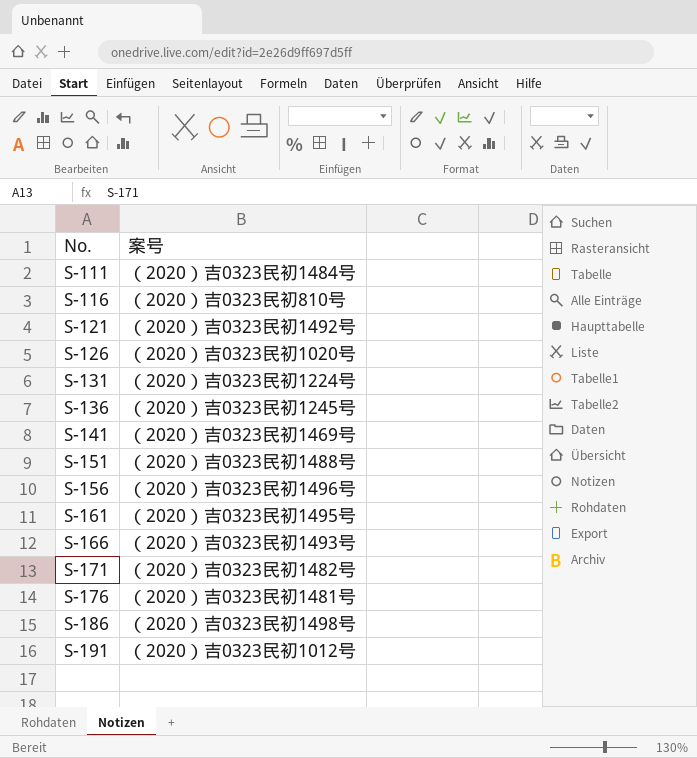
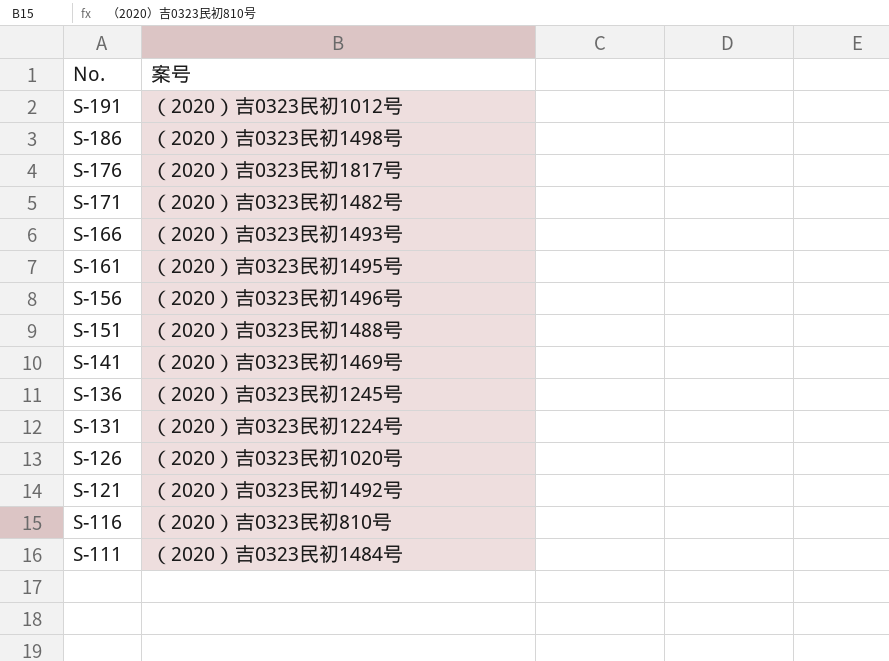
row order: No. ascending -> No. descending
S-176 | 案号: （2020）吉0323民初1481号 -> （2020）吉0323民初1817号

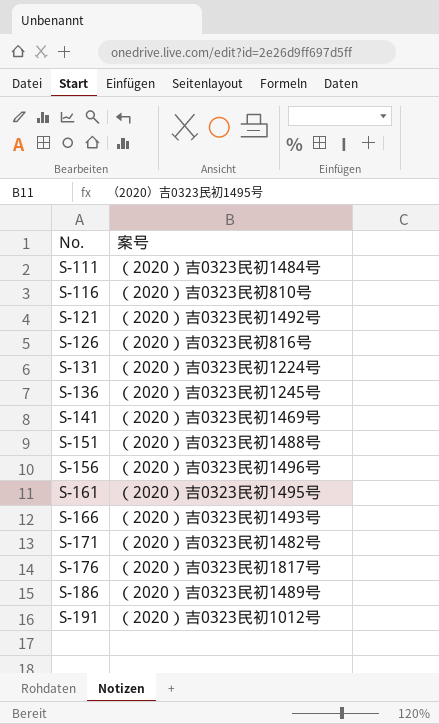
row order: No. descending -> No. ascending
S-126 | 案号: （2020）吉0323民初1020号 -> （2020）吉0323民初816号
S-186 | 案号: （2020）吉0323民初1498号 -> （2020）吉0323民初1489号

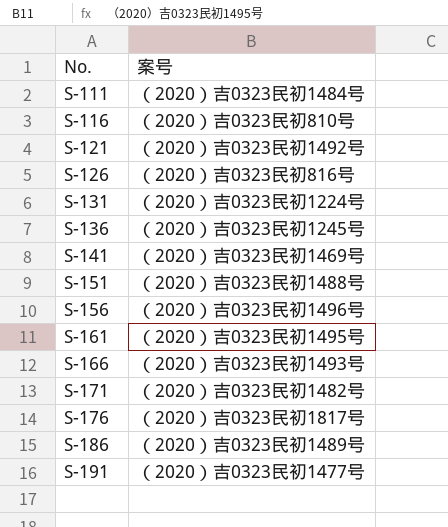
S-191 | 案号: （2020）吉0323民初1012号 -> （2020）吉0323民初1477号

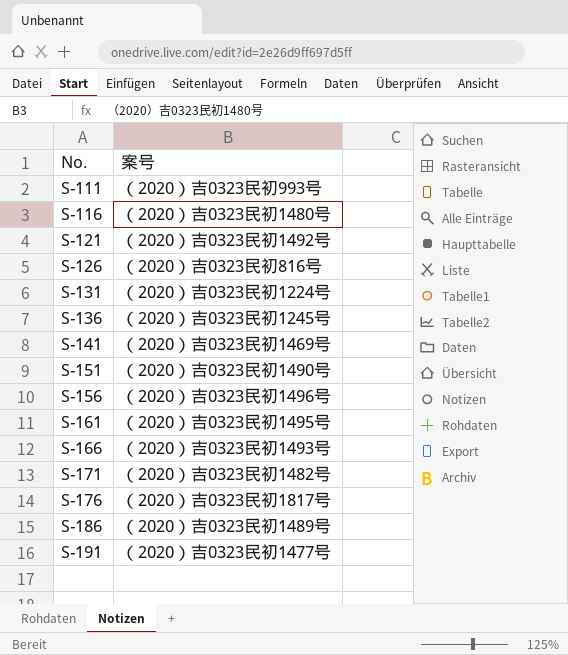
S-111 | 案号: （2020）吉0323民初1484号 -> （2020）吉0323民初993号
S-116 | 案号: （2020）吉0323民初810号 -> （2020）吉0323民初1480号
S-151 | 案号: （2020）吉0323民初1488号 -> （2020）吉0323民初1490号

